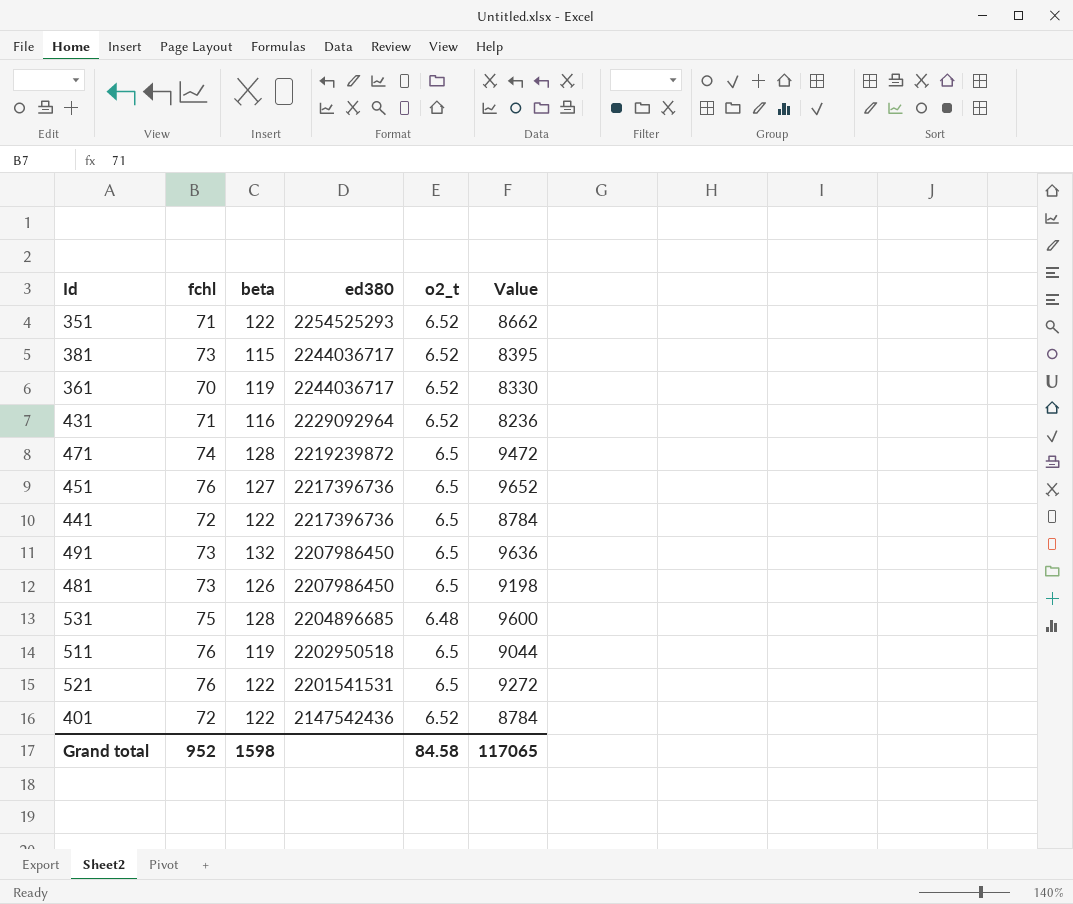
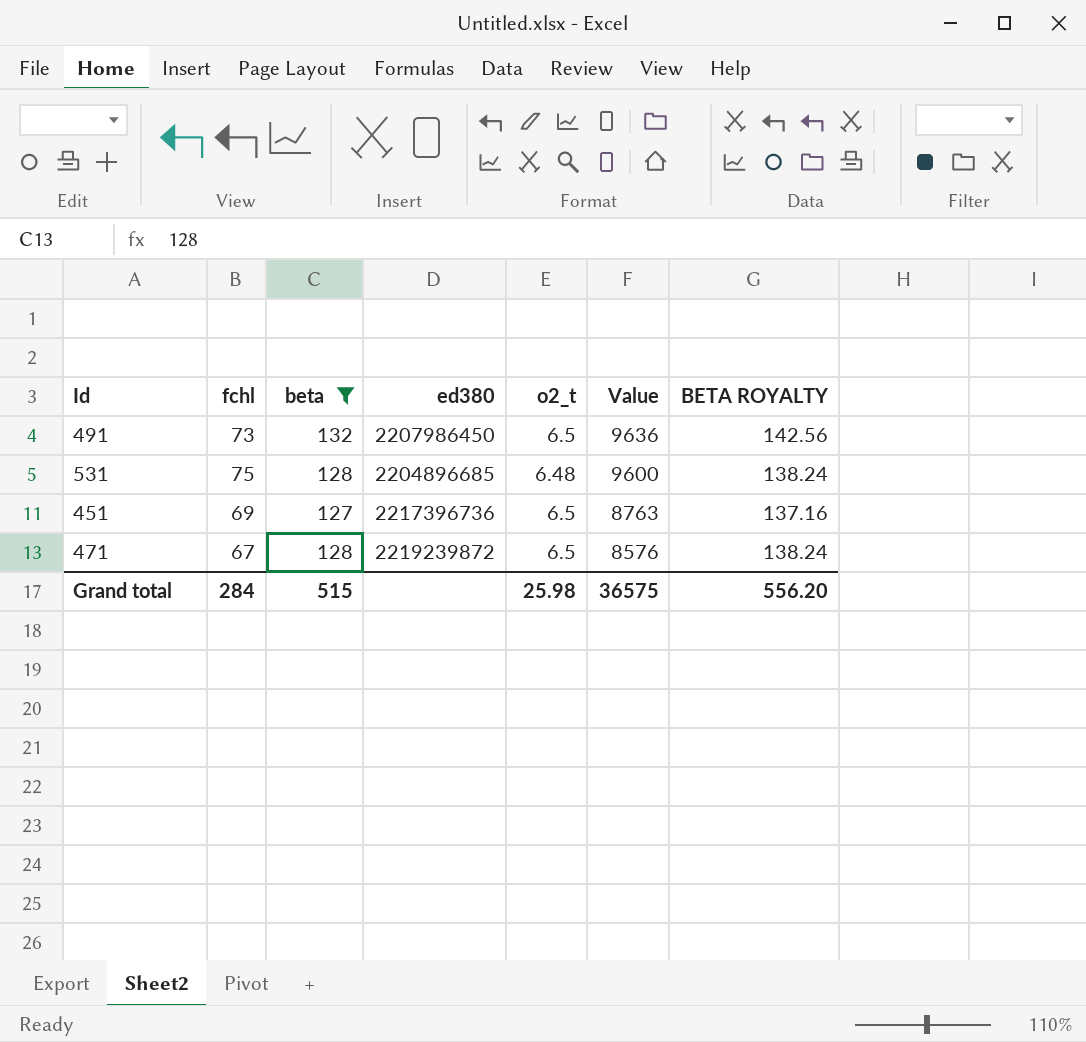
filter: none -> beta >= 127
row order: ed380 descending -> Value descending
column BETA ROYALTY | formula: none -> [beta] * 1.08
451 | fchl: 76 -> 69
451 | Value: 9652 -> 8763
471 | fchl: 74 -> 67
471 | Value: 9472 -> 8576
Grand total | fchl: 952 -> 284
Grand total | beta: 1598 -> 515
Grand total | o2_t: 84.58 -> 25.98
Grand total | Value: 117065 -> 36575

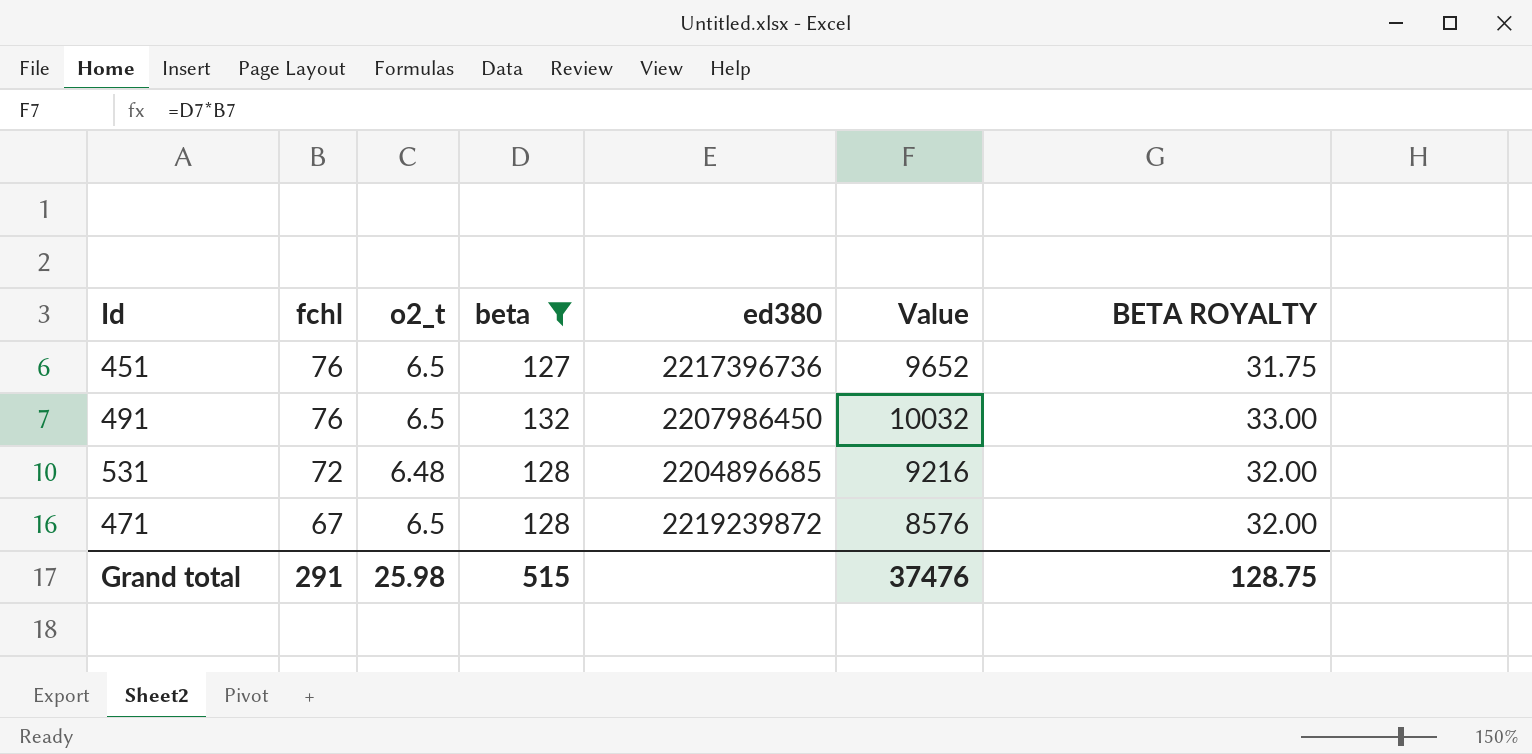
row order: Value descending -> fchl descending
column o2_t | position: 5 -> 3
column BETA ROYALTY | formula: [beta] * 1.08 -> [beta] * 0.25
451 | fchl: 69 -> 76
451 | Value: 8763 -> 9652
491 | fchl: 73 -> 76
491 | Value: 9636 -> 10032
531 | fchl: 75 -> 72
531 | Value: 9600 -> 9216
Grand total | fchl: 284 -> 291
Grand total | Value: 36575 -> 37476
Grand total | BETA ROYALTY: 556.20 -> 128.75

